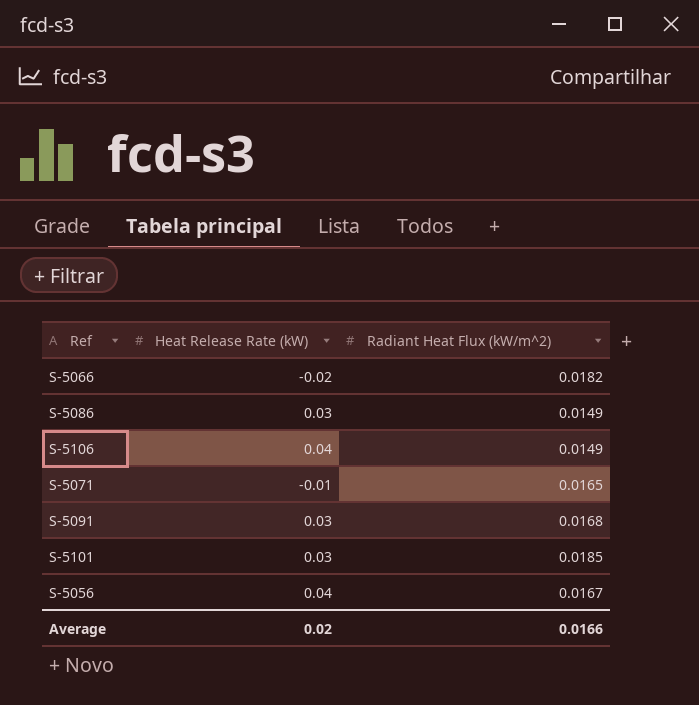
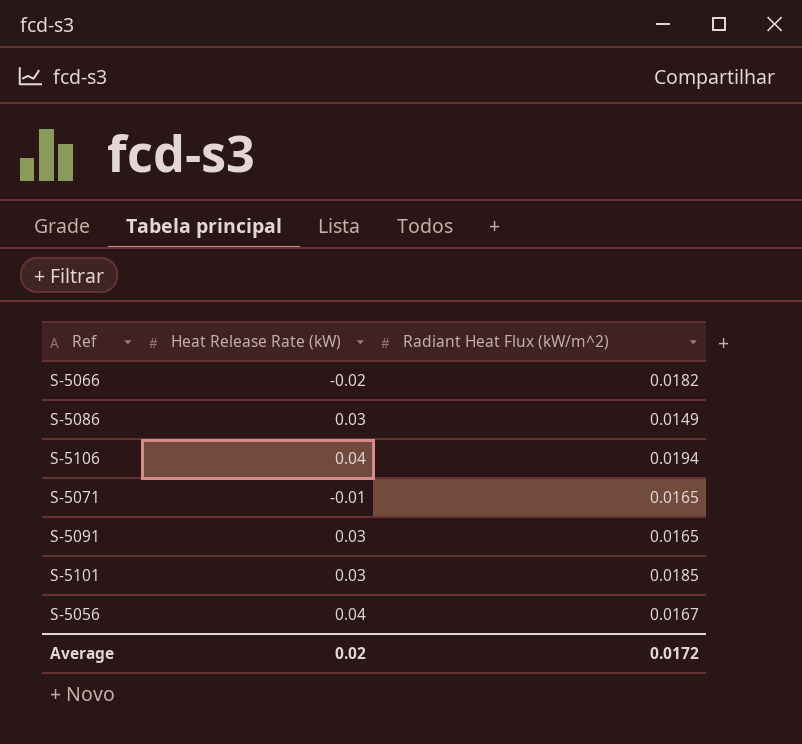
S-5106 | Radiant Heat Flux (kW/m^2): 0.0149 -> 0.0194
S-5091 | Radiant Heat Flux (kW/m^2): 0.0168 -> 0.0165
Average | Radiant Heat Flux (kW/m^2): 0.0166 -> 0.0172

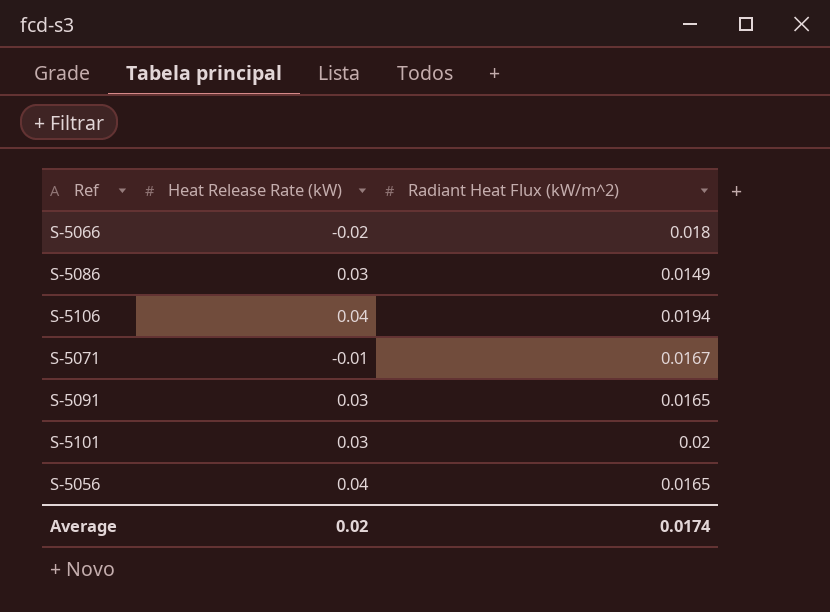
S-5066 | Radiant Heat Flux (kW/m^2): 0.0182 -> 0.018
S-5071 | Radiant Heat Flux (kW/m^2): 0.0165 -> 0.0167
S-5101 | Radiant Heat Flux (kW/m^2): 0.0185 -> 0.02
S-5056 | Radiant Heat Flux (kW/m^2): 0.0167 -> 0.0165
Average | Radiant Heat Flux (kW/m^2): 0.0172 -> 0.0174

